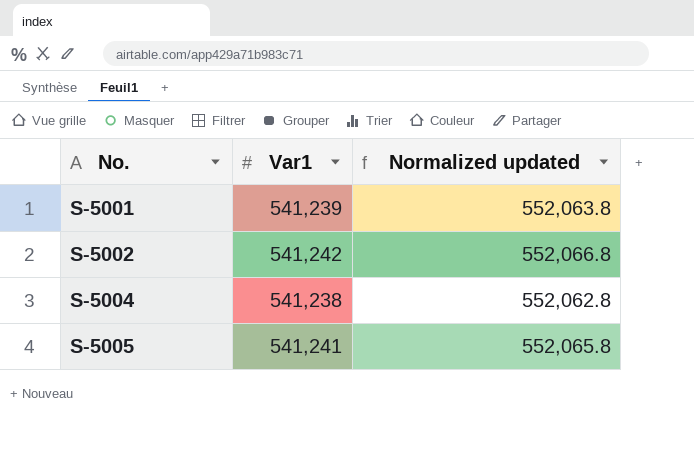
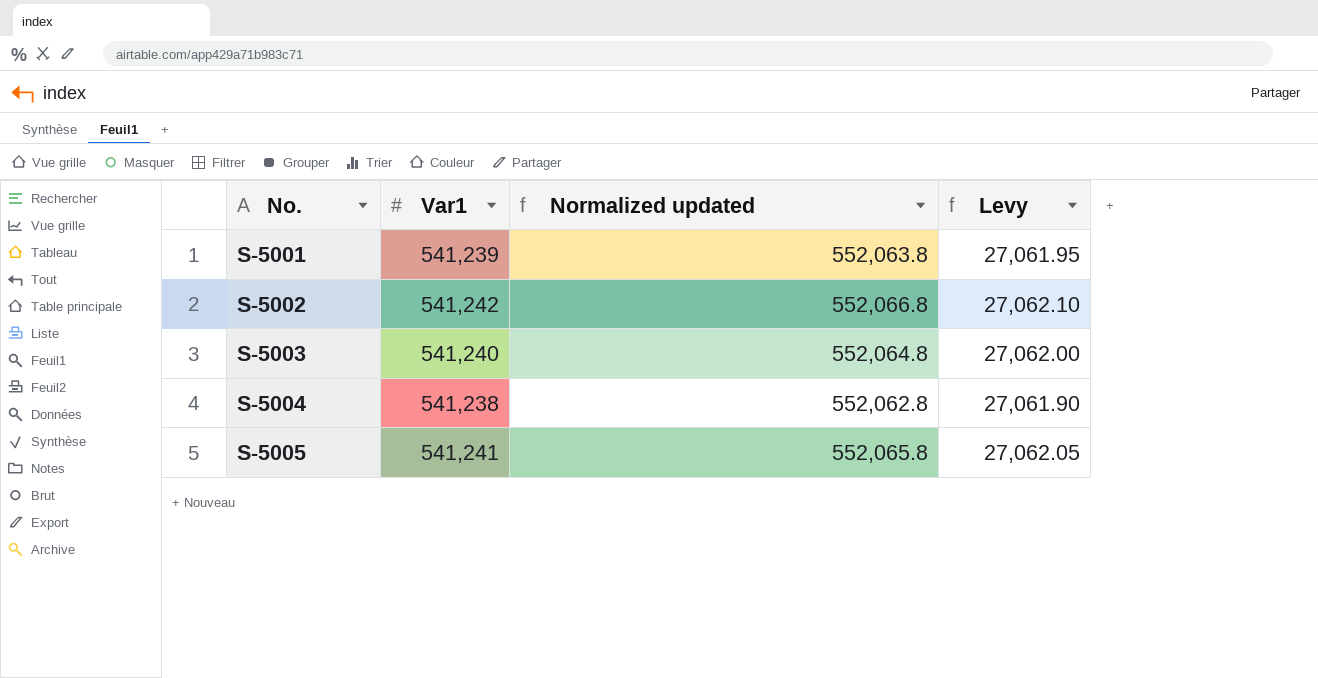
column Levy | formula: none -> [Var1] * 0.05
row S-5003: none -> 541,240 | 552,064.8 | 27,062.00

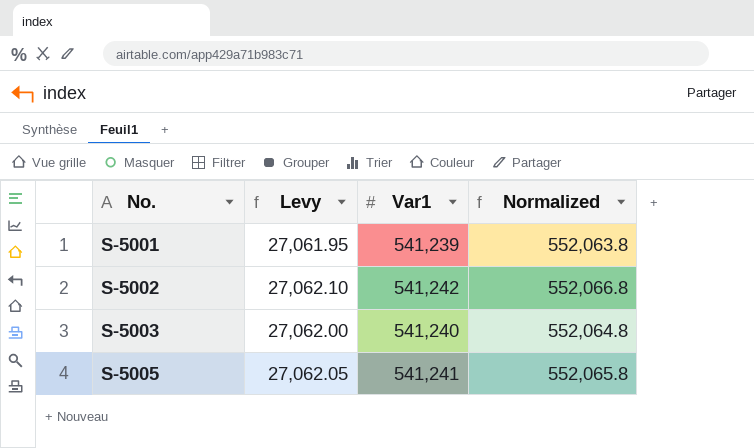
column Levy | position: 4 -> 2
column name: Normalized updated -> Normalized
row S-5004: 541,238 | 552,062.8 | 27,061.90 -> none

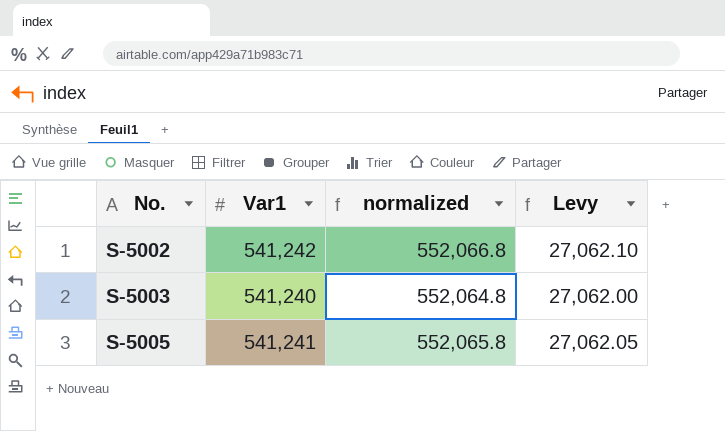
column name: Normalized -> normalized
column Levy | position: 2 -> 4
row S-5001: 27,061.95 | 541,239 | 552,063.8 -> none

